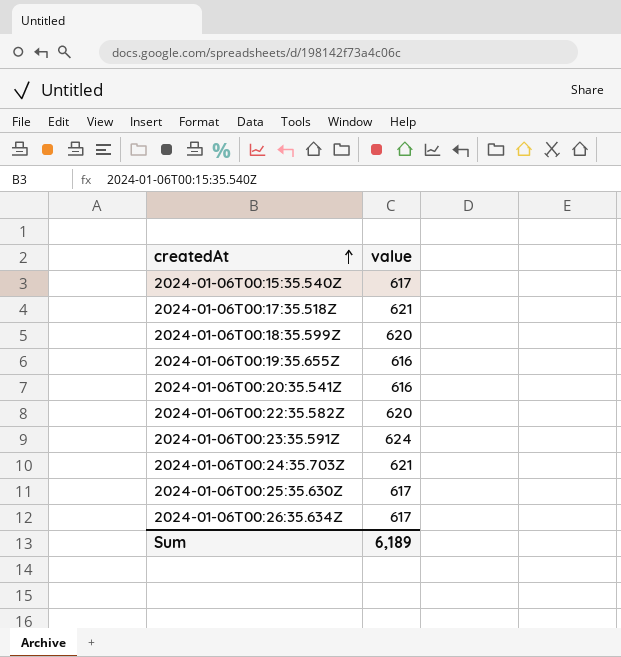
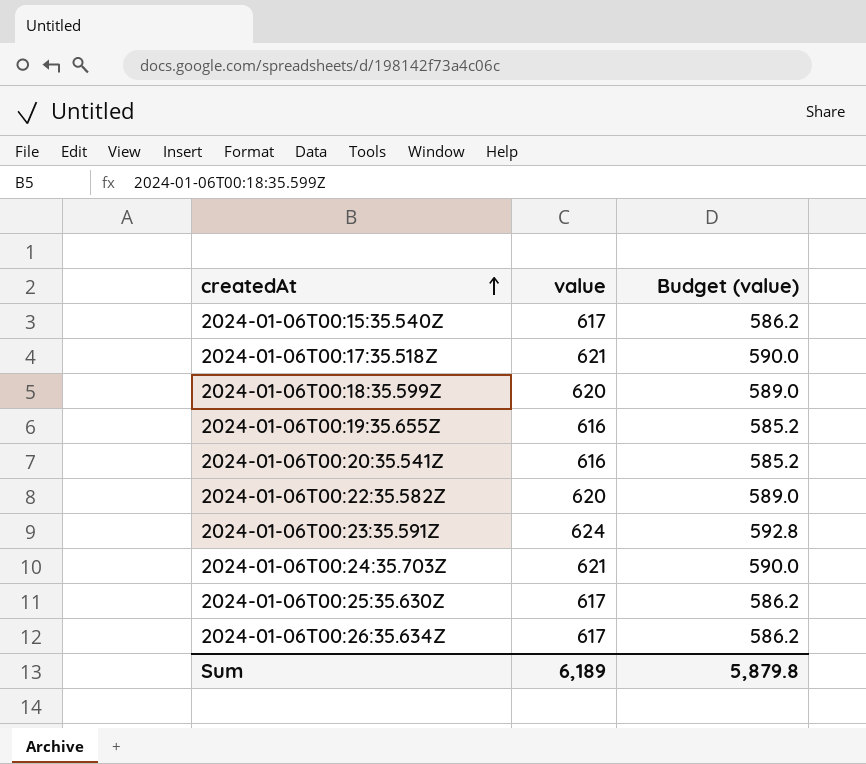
column Budget (value) | formula: none -> [value] * 0.95

